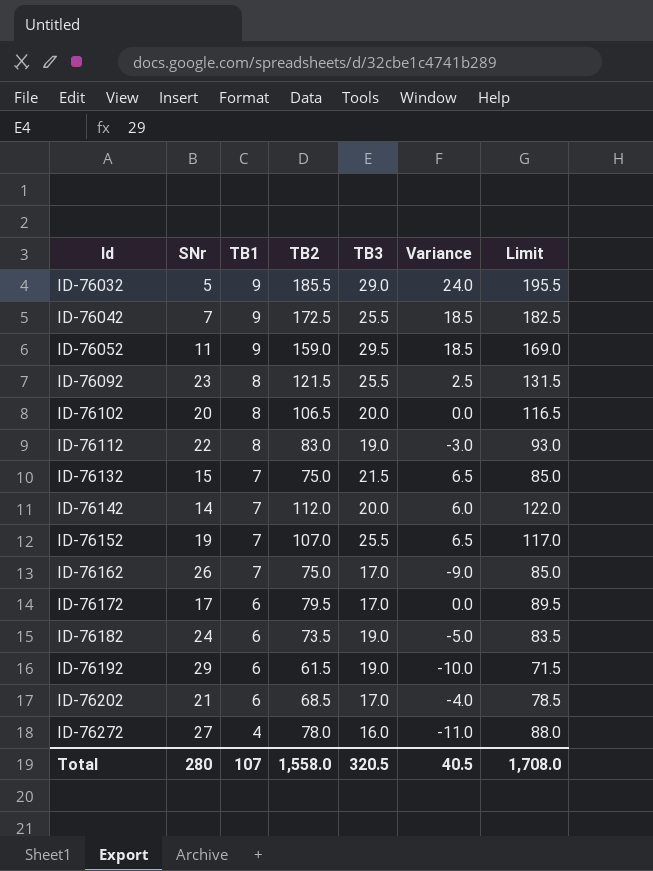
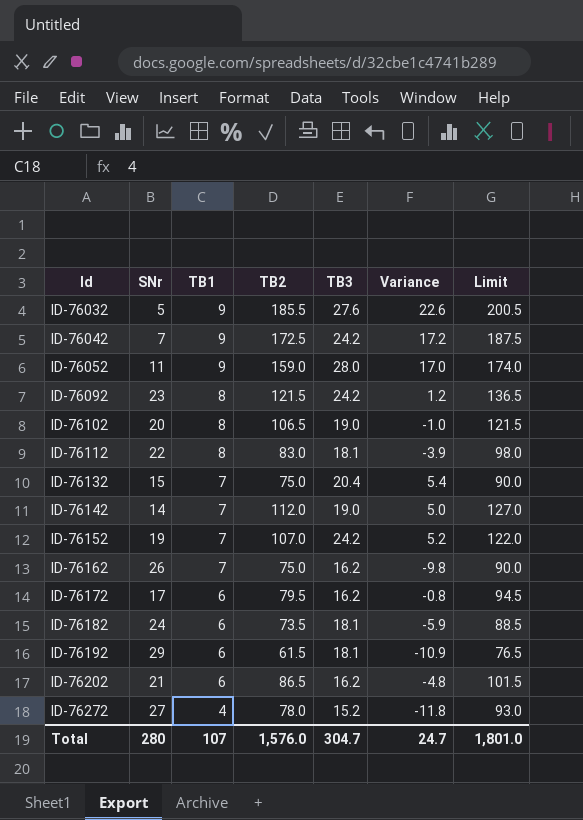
column Limit | formula: [TB2] + 10 -> [TB2] + 15
ID-76032 | TB3: 29.0 -> 27.6
ID-76032 | Variance: 24.0 -> 22.6
ID-76042 | TB3: 25.5 -> 24.2
ID-76042 | Variance: 18.5 -> 17.2
ID-76052 | TB3: 29.5 -> 28.0
ID-76052 | Variance: 18.5 -> 17.0
ID-76092 | TB3: 25.5 -> 24.2
ID-76092 | Variance: 2.5 -> 1.2
ID-76102 | TB3: 20.0 -> 19.0
ID-76102 | Variance: 0.0 -> -1.0
ID-76112 | TB3: 19.0 -> 18.1
ID-76112 | Variance: -3.0 -> -3.9
ID-76132 | TB3: 21.5 -> 20.4
ID-76132 | Variance: 6.5 -> 5.4
ID-76142 | TB3: 20.0 -> 19.0
ID-76142 | Variance: 6.0 -> 5.0
ID-76152 | TB3: 25.5 -> 24.2
ID-76152 | Variance: 6.5 -> 5.2
ID-76162 | TB3: 17.0 -> 16.2
ID-76162 | Variance: -9.0 -> -9.8
ID-76172 | TB3: 17.0 -> 16.2
ID-76172 | Variance: 0.0 -> -0.8
ID-76182 | TB3: 19.0 -> 18.1
ID-76182 | Variance: -5.0 -> -5.9
ID-76192 | TB3: 19.0 -> 18.1
ID-76192 | Variance: -10.0 -> -10.9
ID-76202 | TB2: 68.5 -> 86.5
ID-76202 | TB3: 17.0 -> 16.2
ID-76202 | Variance: -4.0 -> -4.8
ID-76272 | TB3: 16.0 -> 15.2
ID-76272 | Variance: -11.0 -> -11.8
Total | TB2: 1,558.0 -> 1,576.0
Total | TB3: 320.5 -> 304.7
Total | Variance: 40.5 -> 24.7
Total | Limit: 1,708.0 -> 1,801.0

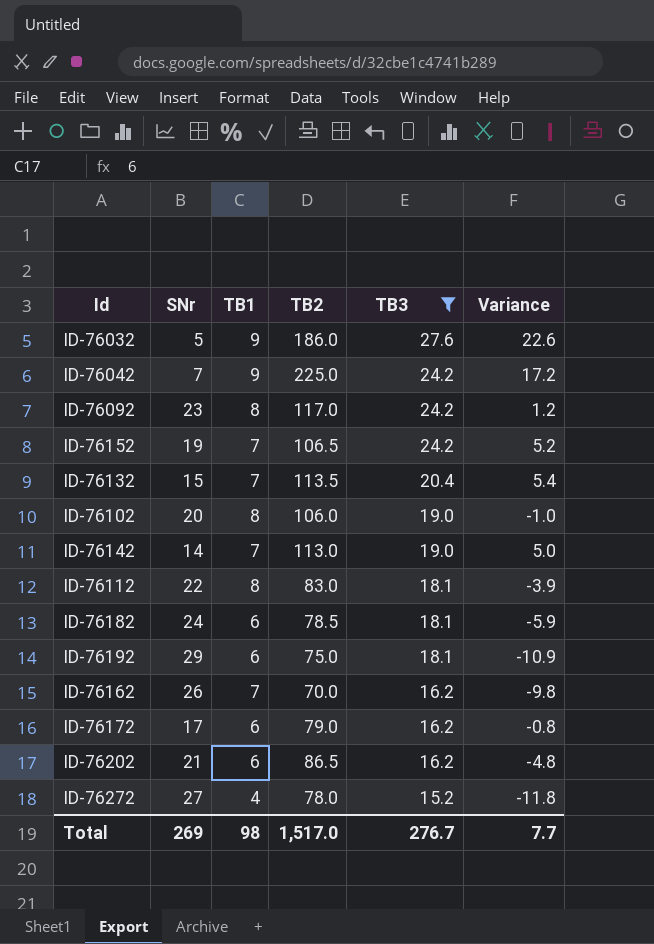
filter: none -> TB3 != 28.0
row order: Id ascending -> TB3 descending
column Limit | formula: [TB2] + 15 -> none
ID-76032 | TB2: 185.5 -> 186.0
ID-76042 | TB2: 172.5 -> 225.0
ID-76092 | TB2: 121.5 -> 117.0
ID-76152 | TB2: 107.0 -> 106.5
ID-76132 | TB2: 75.0 -> 113.5
ID-76102 | TB2: 106.5 -> 106.0
ID-76142 | TB2: 112.0 -> 113.0
ID-76182 | TB2: 73.5 -> 78.5
ID-76192 | TB2: 61.5 -> 75.0
ID-76162 | TB2: 75.0 -> 70.0
ID-76172 | TB2: 79.5 -> 79.0
Total | SNr: 280 -> 269
Total | TB1: 107 -> 98
Total | TB2: 1,576.0 -> 1,517.0
Total | TB3: 304.7 -> 276.7
Total | Variance: 24.7 -> 7.7

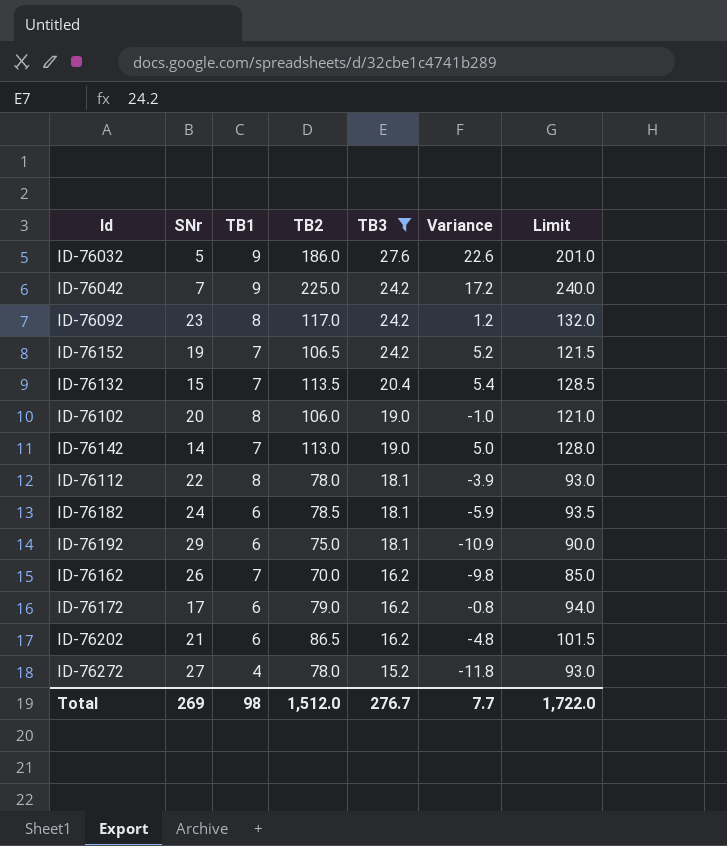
column Limit | formula: none -> [TB2] + 15
ID-76112 | TB2: 83.0 -> 78.0
Total | TB2: 1,517.0 -> 1,512.0

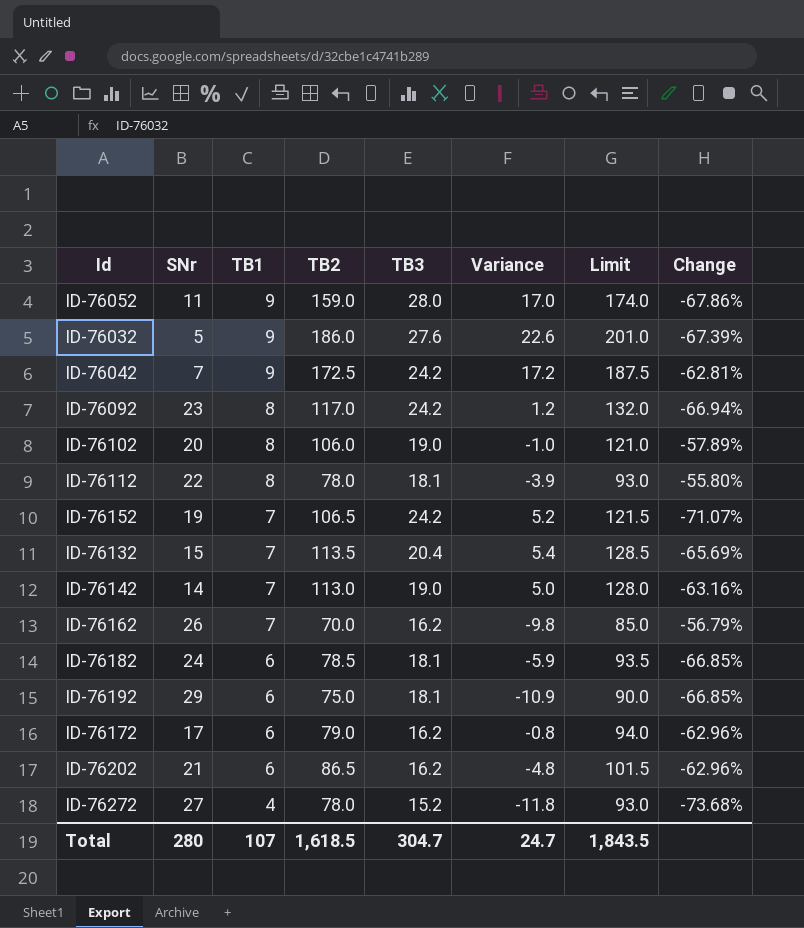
filter: TB3 != 28.0 -> none
row order: TB3 descending -> TB1 descending
column Change | formula: none -> ([TB1] - [TB3]) / [TB3]
ID-76042 | TB2: 225.0 -> 172.5
ID-76042 | Limit: 240.0 -> 187.5
Total | SNr: 269 -> 280
Total | TB1: 98 -> 107
Total | TB2: 1,512.0 -> 1,618.5
Total | TB3: 276.7 -> 304.7
Total | Variance: 7.7 -> 24.7
Total | Limit: 1,722.0 -> 1,843.5

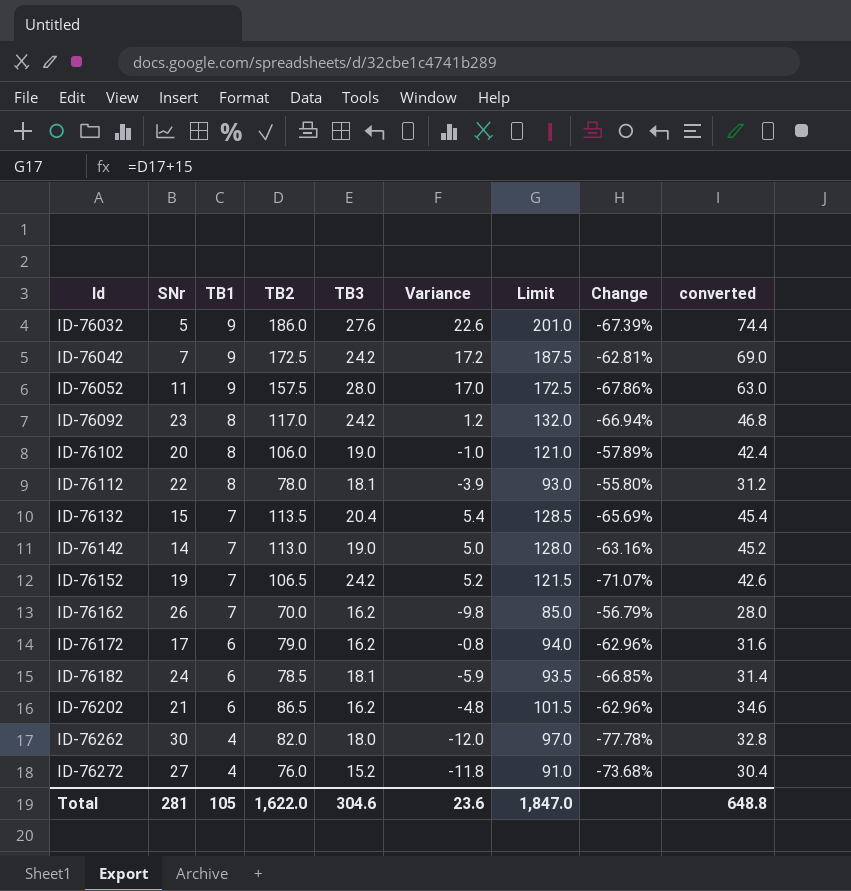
row order: TB1 descending -> Id ascending
column converted | formula: none -> [TB2] * 0.4
row ID-76192: 29 | 6 | 75.0 | 18.1 | -10.9 | 90.0 | -66.85% -> none
ID-76052 | TB2: 159.0 -> 157.5
ID-76052 | Limit: 174.0 -> 172.5
row ID-76262: none -> 30 | 4 | 82.0 | 18.0 | -12.0 | 97.0 | -77.78% | 32.8
ID-76272 | TB2: 78.0 -> 76.0
ID-76272 | Limit: 93.0 -> 91.0
Total | SNr: 280 -> 281
Total | TB1: 107 -> 105
Total | TB2: 1,618.5 -> 1,622.0
Total | TB3: 304.7 -> 304.6
Total | Variance: 24.7 -> 23.6
Total | Limit: 1,843.5 -> 1,847.0

